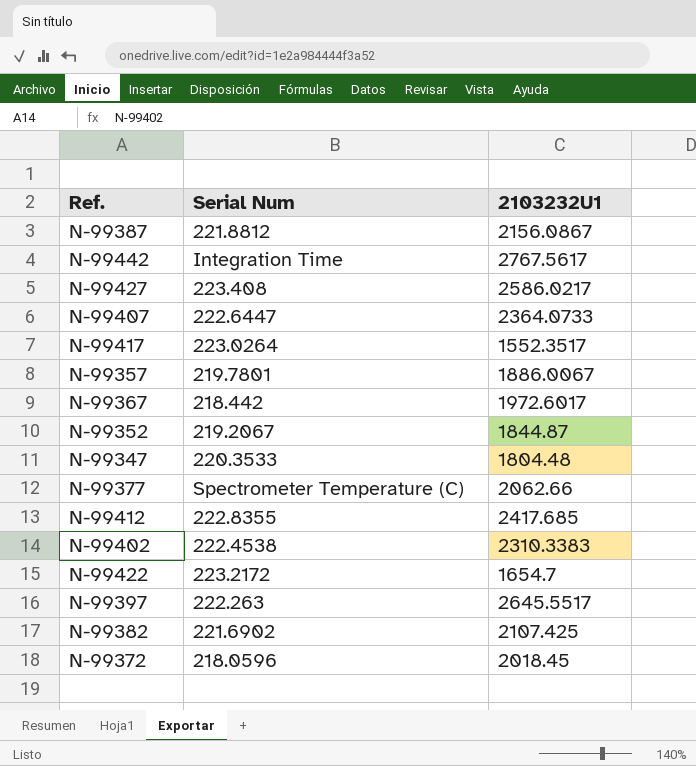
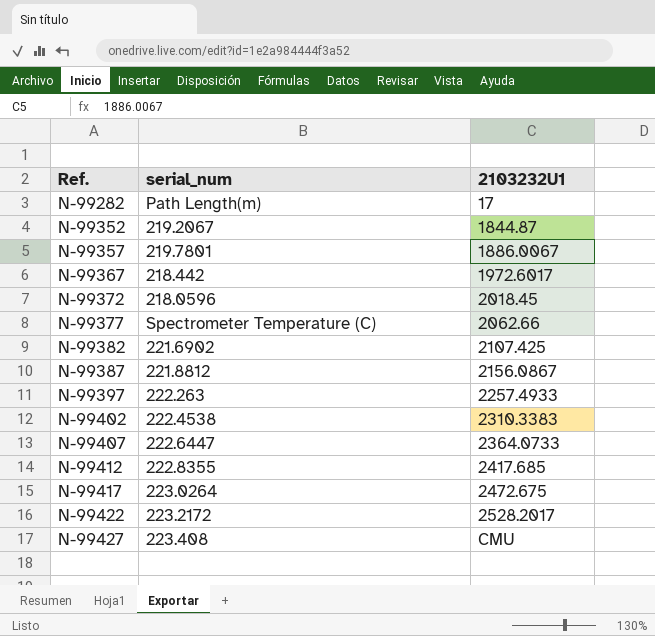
row order: none -> Ref. ascending
column name: Serial Num -> serial_num
row N-99442: Integration Time | 2767.5617 -> none
row N-99347: 220.3533 | 1804.48 -> none
row N-99282: none -> Path Length(m) | 17
N-99397 | 2103232U1: 2645.5517 -> 2257.4933
N-99417 | 2103232U1: 1552.3517 -> 2472.675
N-99422 | 2103232U1: 1654.7 -> 2528.2017
N-99427 | 2103232U1: 2586.0217 -> CMU

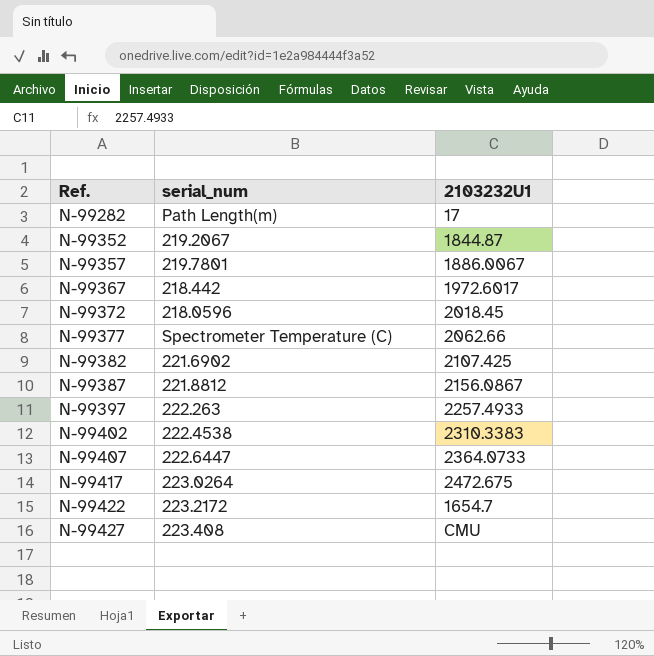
row N-99412: 222.8355 | 2417.685 -> none
N-99422 | 2103232U1: 2528.2017 -> 1654.7

